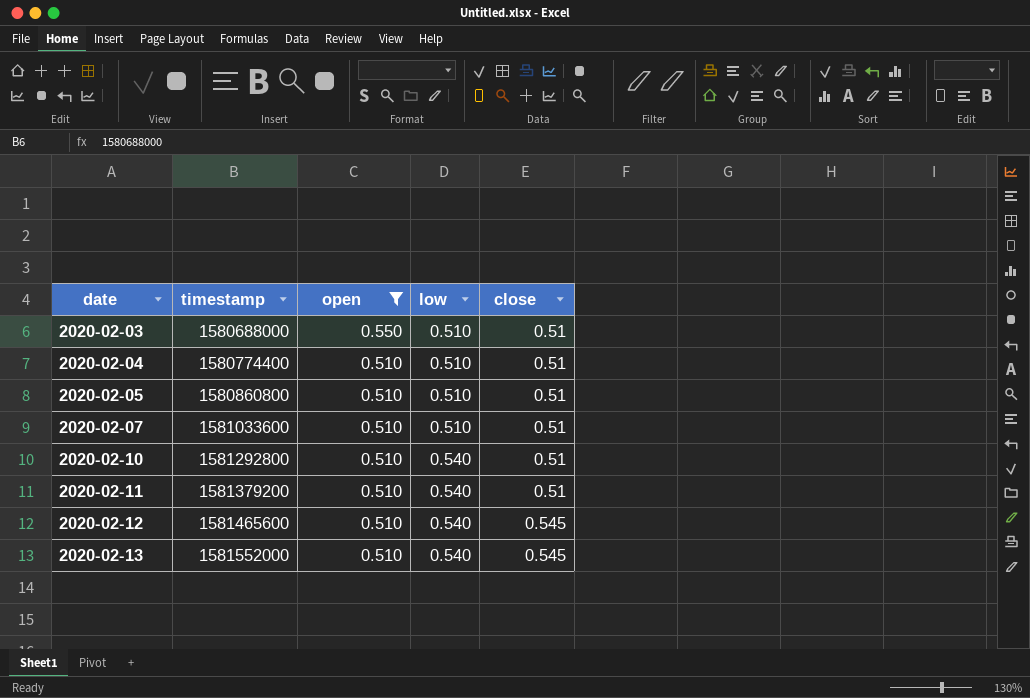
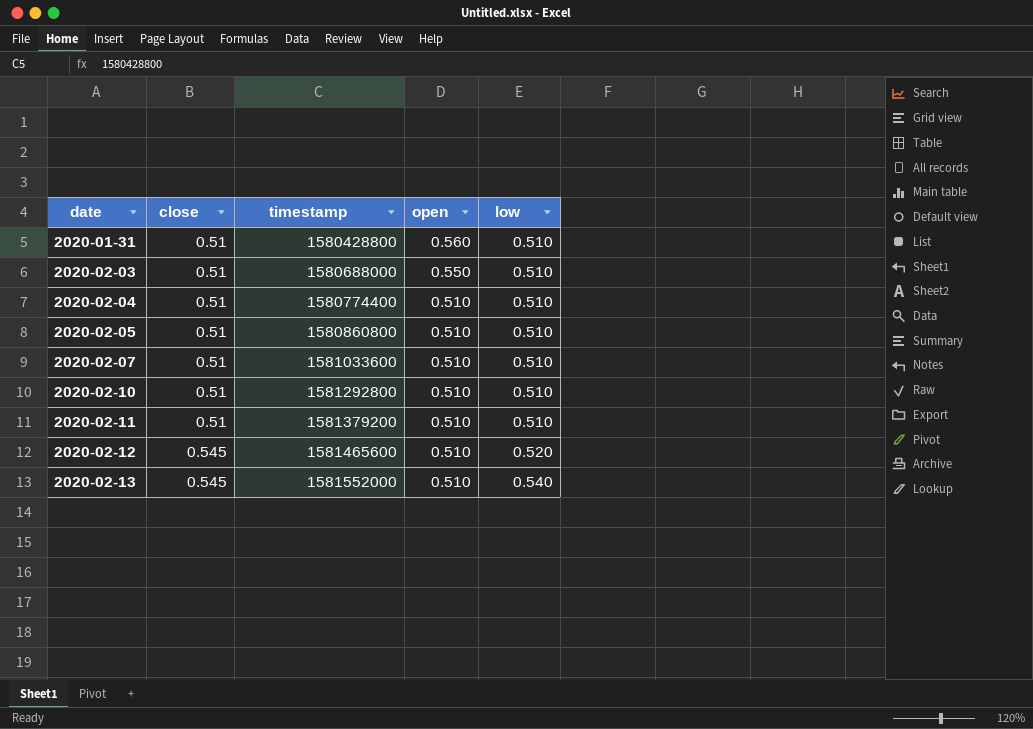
filter: open != 0.560 -> none
column close | position: 5 -> 2
2020-02-10 | low: 0.540 -> 0.510
2020-02-11 | low: 0.540 -> 0.510
2020-02-12 | low: 0.540 -> 0.520

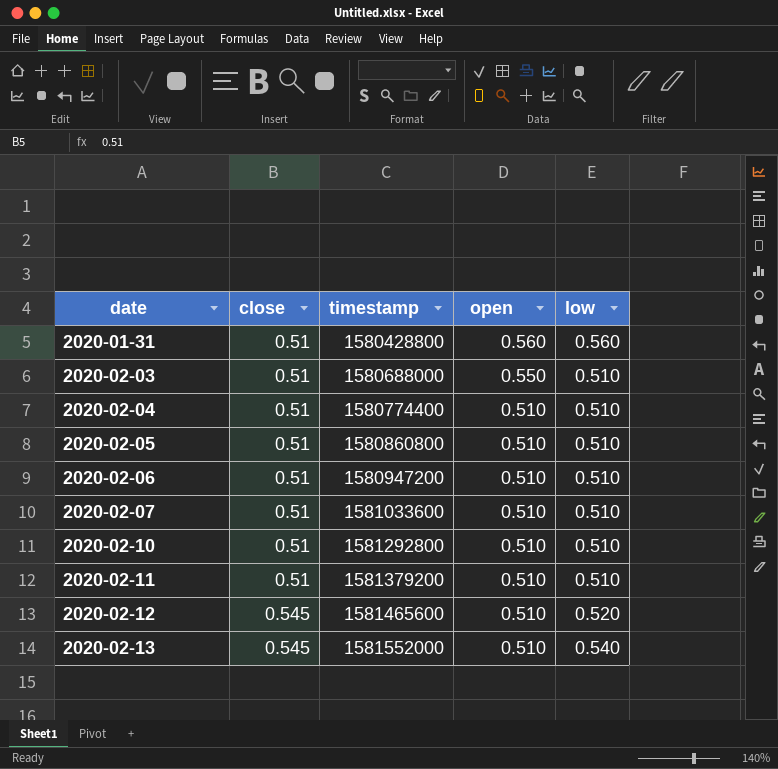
2020-01-31 | low: 0.510 -> 0.560
row 2020-02-06: none -> 0.51 | 1580947200 | 0.510 | 0.510

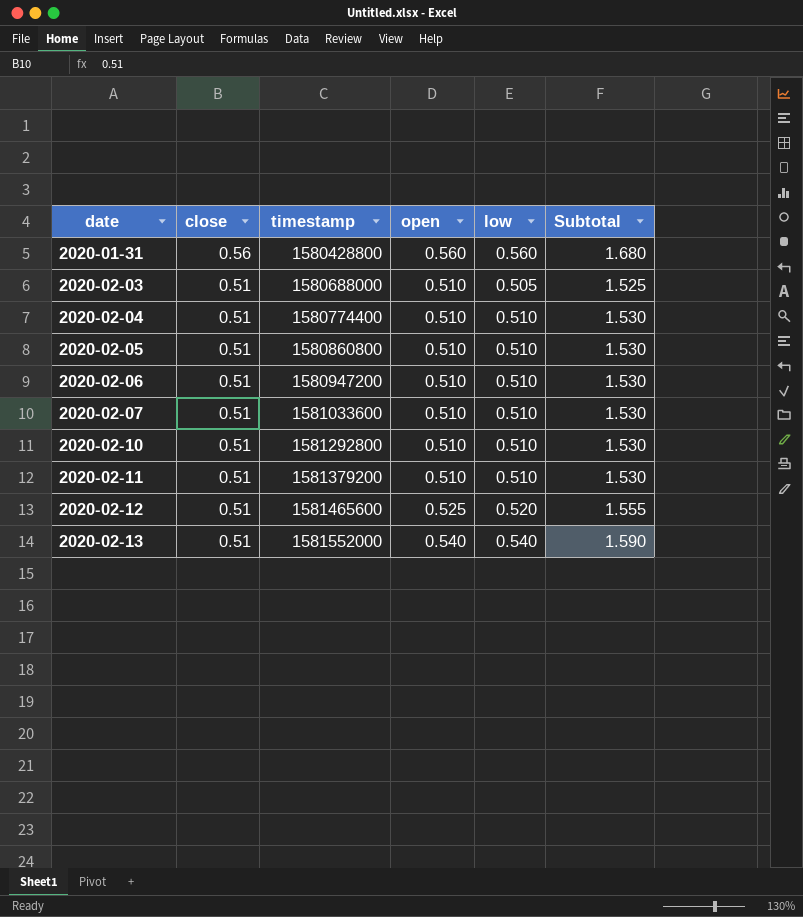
column Subtotal | formula: none -> [close] + [open] + [low]
2020-01-31 | close: 0.51 -> 0.56
2020-02-03 | open: 0.550 -> 0.510
2020-02-03 | low: 0.510 -> 0.505
2020-02-12 | close: 0.545 -> 0.51
2020-02-12 | open: 0.510 -> 0.525
2020-02-13 | close: 0.545 -> 0.51
2020-02-13 | open: 0.510 -> 0.540

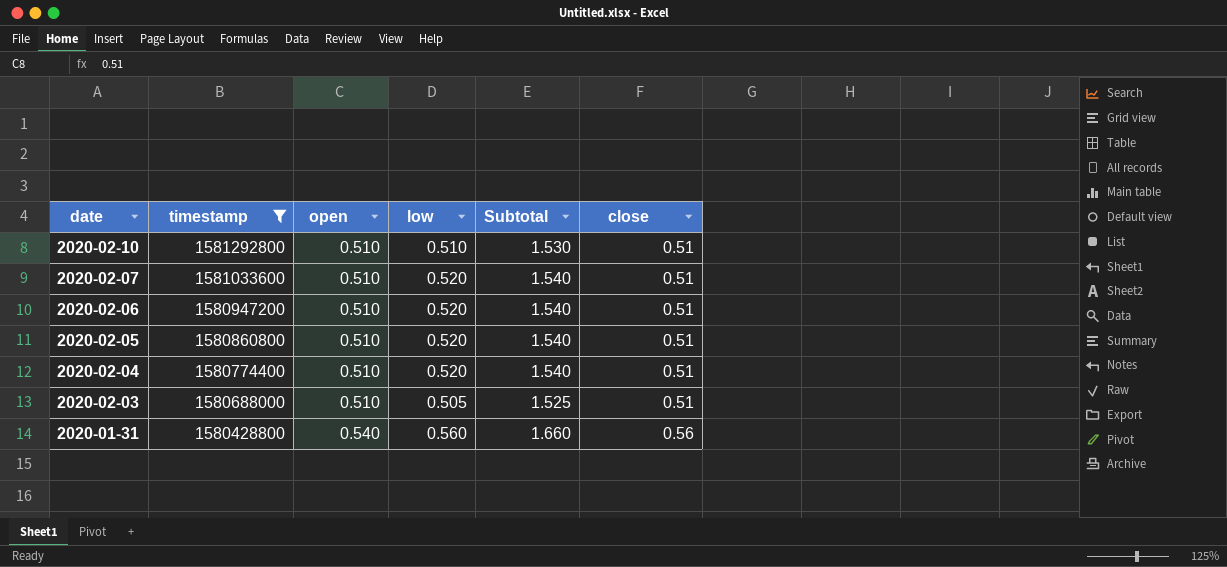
filter: none -> timestamp <= 1581292800
row order: date ascending -> date descending
column close | position: 2 -> 6
2020-02-07 | low: 0.510 -> 0.520
2020-02-07 | Subtotal: 1.530 -> 1.540
2020-02-06 | low: 0.510 -> 0.520
2020-02-06 | Subtotal: 1.530 -> 1.540
2020-02-05 | low: 0.510 -> 0.520
2020-02-05 | Subtotal: 1.530 -> 1.540
2020-02-04 | low: 0.510 -> 0.520
2020-02-04 | Subtotal: 1.530 -> 1.540
2020-01-31 | open: 0.560 -> 0.540
2020-01-31 | Subtotal: 1.680 -> 1.660

